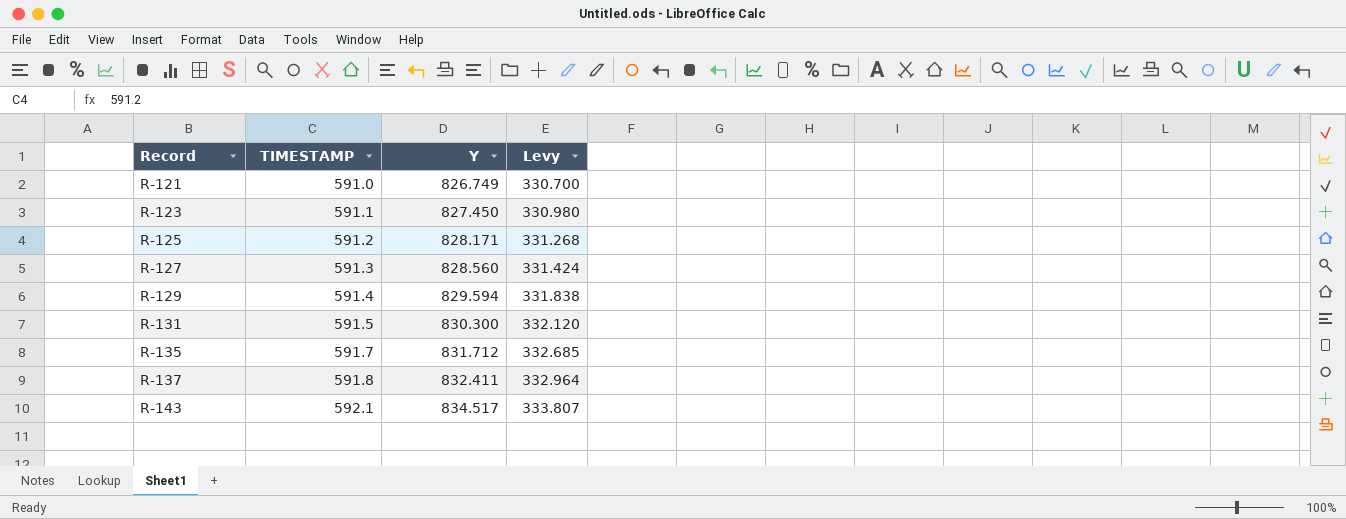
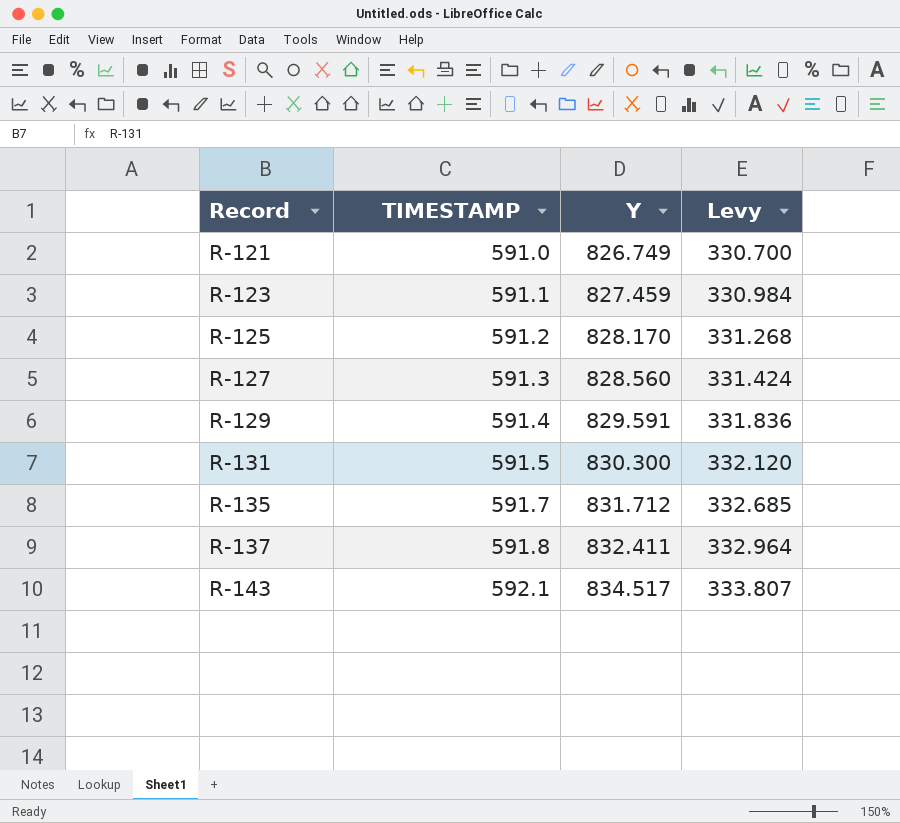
R-123 | Y: 827.450 -> 827.459
R-123 | Levy: 330.980 -> 330.984
R-125 | Y: 828.171 -> 828.170
R-129 | Y: 829.594 -> 829.591
R-129 | Levy: 331.838 -> 331.836

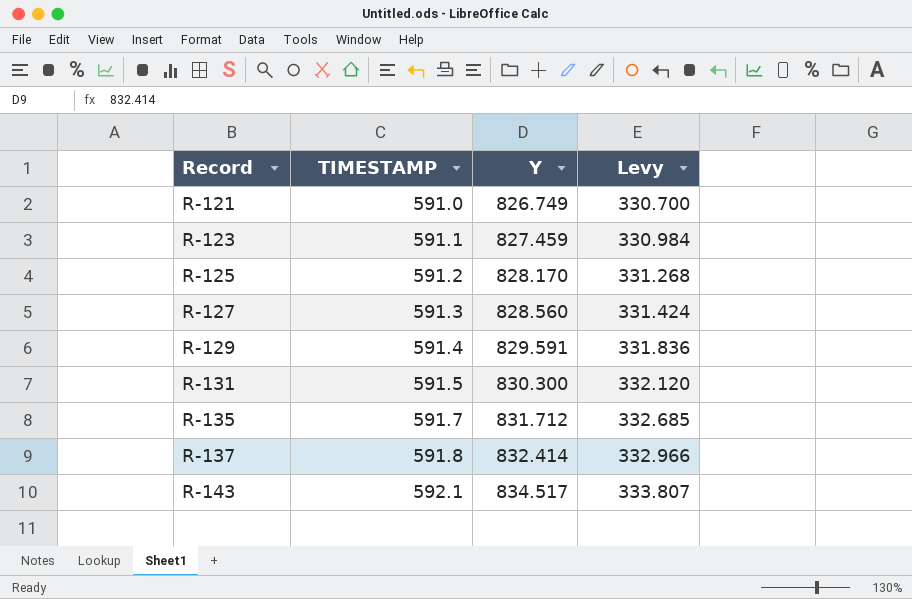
R-137 | Y: 832.411 -> 832.414
R-137 | Levy: 332.964 -> 332.966

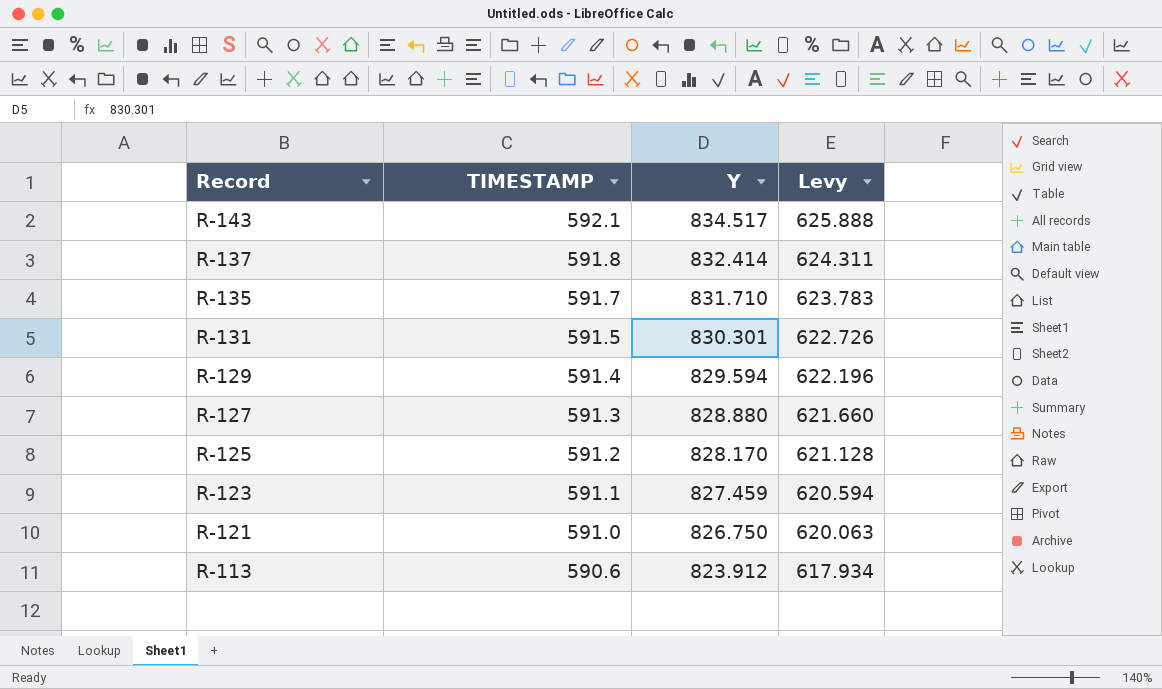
row order: Record ascending -> Record descending
column Levy | formula: [Y] * 0.4 -> [Y] * 0.75
R-135 | Y: 831.712 -> 831.710
R-131 | Y: 830.300 -> 830.301
R-129 | Y: 829.591 -> 829.594
R-127 | Y: 828.560 -> 828.880
R-121 | Y: 826.749 -> 826.750
row R-113: none -> 590.6 | 823.912 | 617.934

